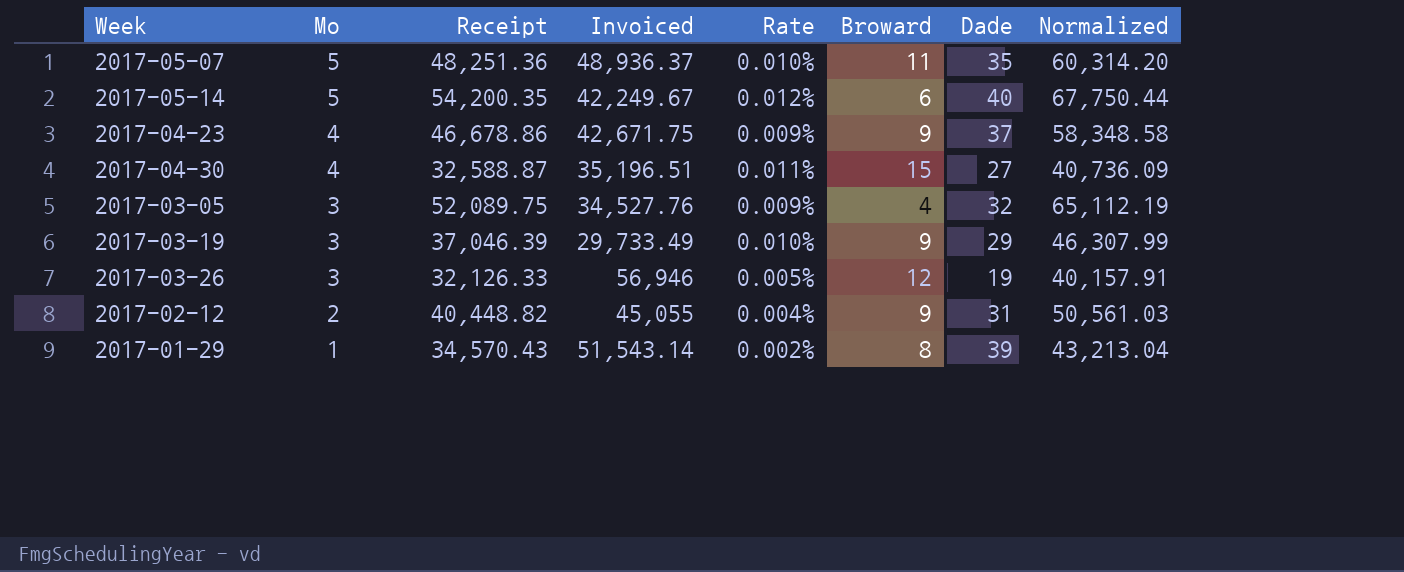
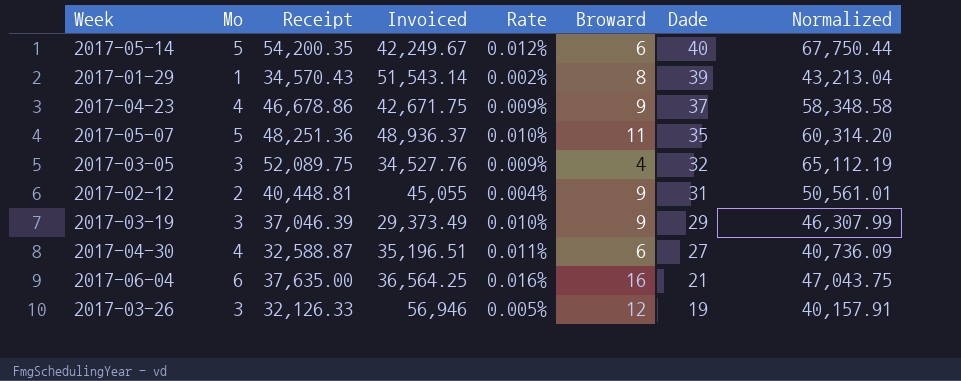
row order: Mo descending -> Dade descending
2017-02-12 | Receipt: 40,448.82 -> 40,448.81
2017-02-12 | Normalized: 50,561.03 -> 50,561.01
2017-03-19 | Invoiced: 29,733.49 -> 29,373.49
2017-04-30 | Broward: 15 -> 6
row 2017-06-04: none -> 6 | 37,635.00 | 36,564.25 | 0.016% | 16 | 21 | 47,043.75

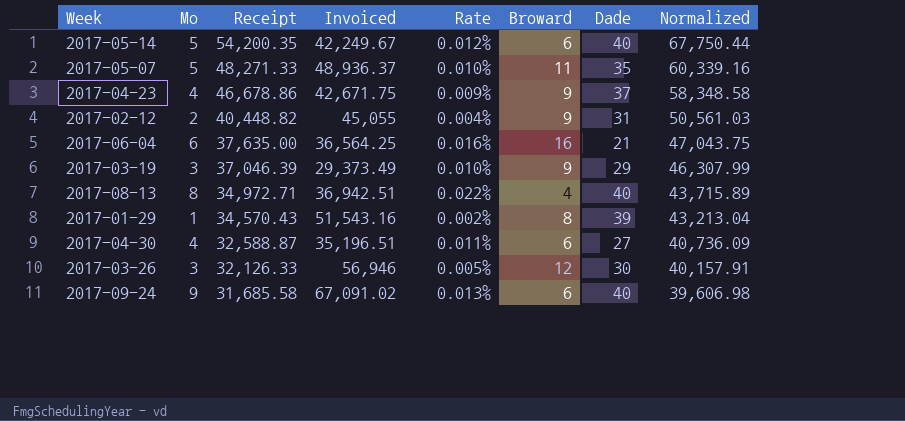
row order: Dade descending -> Receipt descending
row 2017-03-05: 3 | 52,089.75 | 34,527.76 | 0.009% | 4 | 32 | 65,112.19 -> none
2017-05-07 | Receipt: 48,251.36 -> 48,271.33
2017-05-07 | Normalized: 60,314.20 -> 60,339.16
2017-02-12 | Receipt: 40,448.81 -> 40,448.82
2017-02-12 | Normalized: 50,561.01 -> 50,561.03
row 2017-08-13: none -> 8 | 34,972.71 | 36,942.51 | 0.022% | 4 | 40 | 43,715.89
2017-01-29 | Invoiced: 51,543.14 -> 51,543.16
2017-03-26 | Dade: 19 -> 30
row 2017-09-24: none -> 9 | 31,685.58 | 67,091.02 | 0.013% | 6 | 40 | 39,606.98

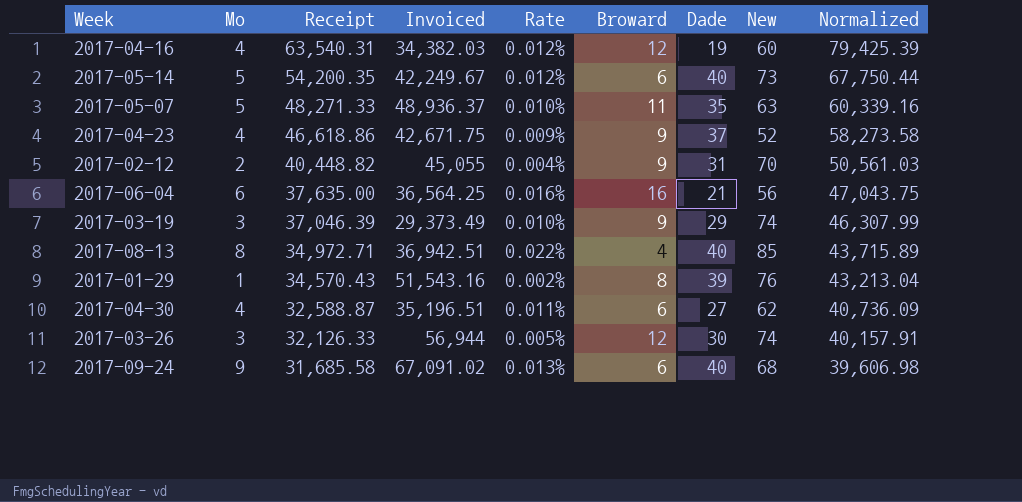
column New | position: none -> 8
row 2017-04-16: none -> 4 | 63,540.31 | 34,382.03 | 0.012% | 12 | 19 | 60 | 79,425.39
2017-04-23 | Receipt: 46,678.86 -> 46,618.86
2017-04-23 | Normalized: 58,348.58 -> 58,273.58
2017-03-26 | Invoiced: 56,946 -> 56,944

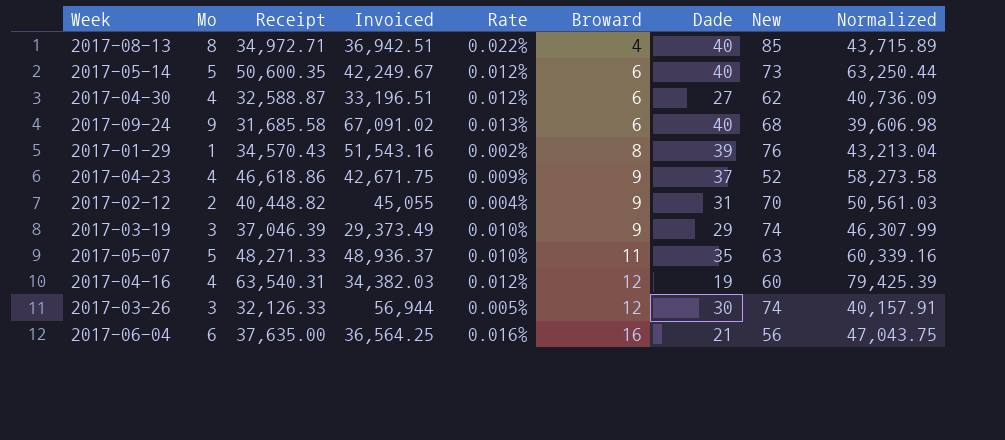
row order: Receipt descending -> Broward ascending
2017-05-14 | Receipt: 54,200.35 -> 50,600.35
2017-05-14 | Normalized: 67,750.44 -> 63,250.44
2017-04-30 | Invoiced: 35,196.51 -> 33,196.51
2017-04-30 | Rate: 0.011% -> 0.012%

